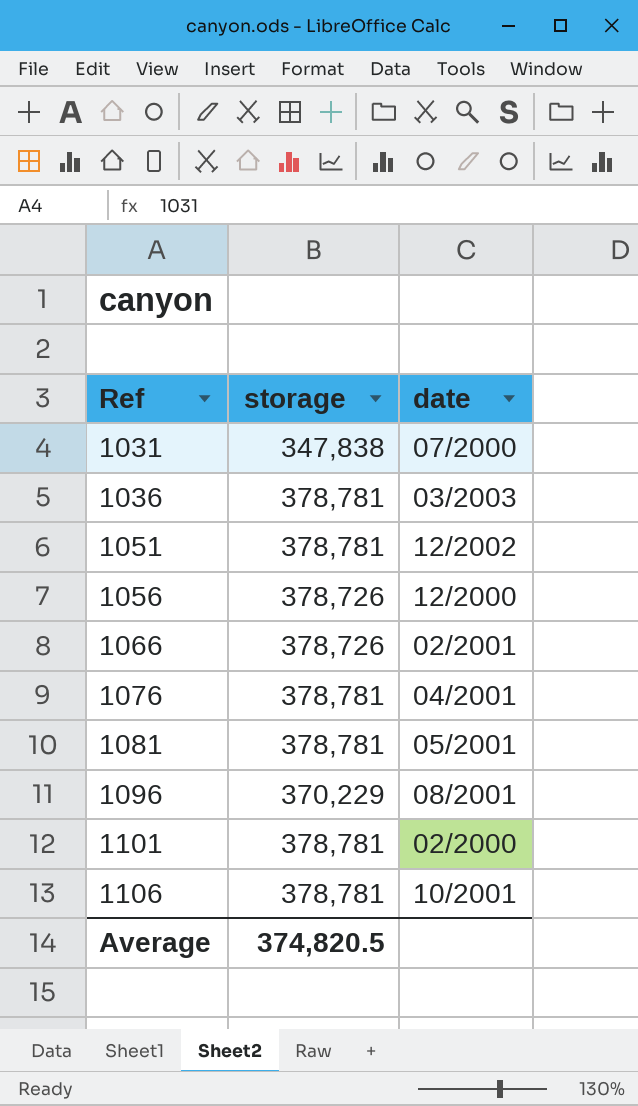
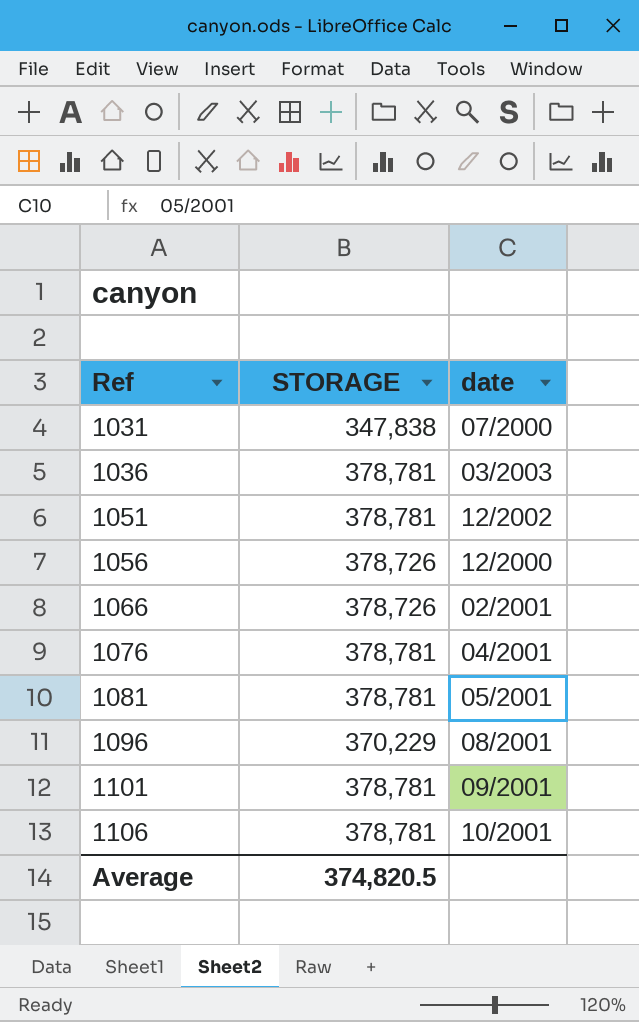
column name: storage -> STORAGE
1101 | date: 02/2000 -> 09/2001

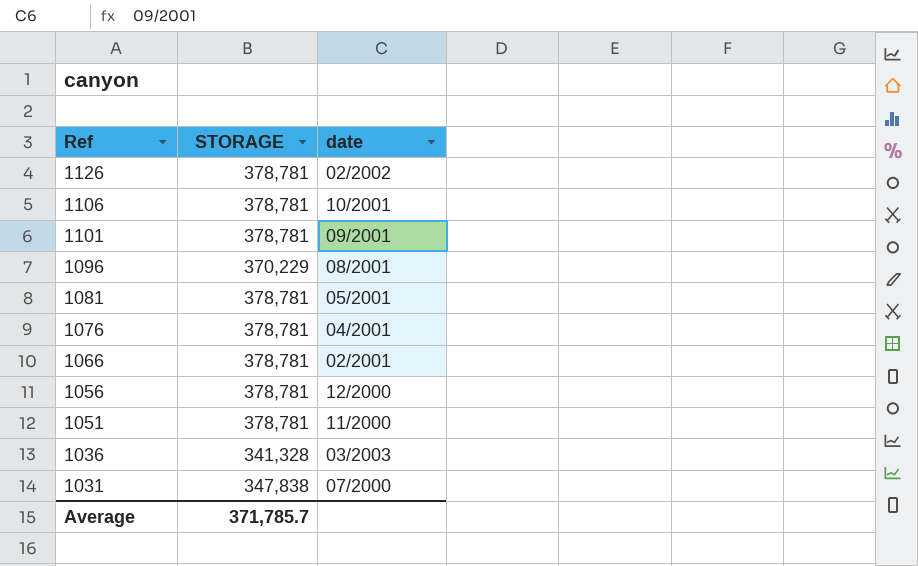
row order: Ref ascending -> Ref descending
row 1126: none -> 378,781 | 02/2002
1066 | STORAGE: 378,726 -> 378,781
1056 | STORAGE: 378,726 -> 378,781
1051 | date: 12/2002 -> 11/2000
1036 | STORAGE: 378,781 -> 341,328
Average | STORAGE: 374,820.5 -> 371,785.7

